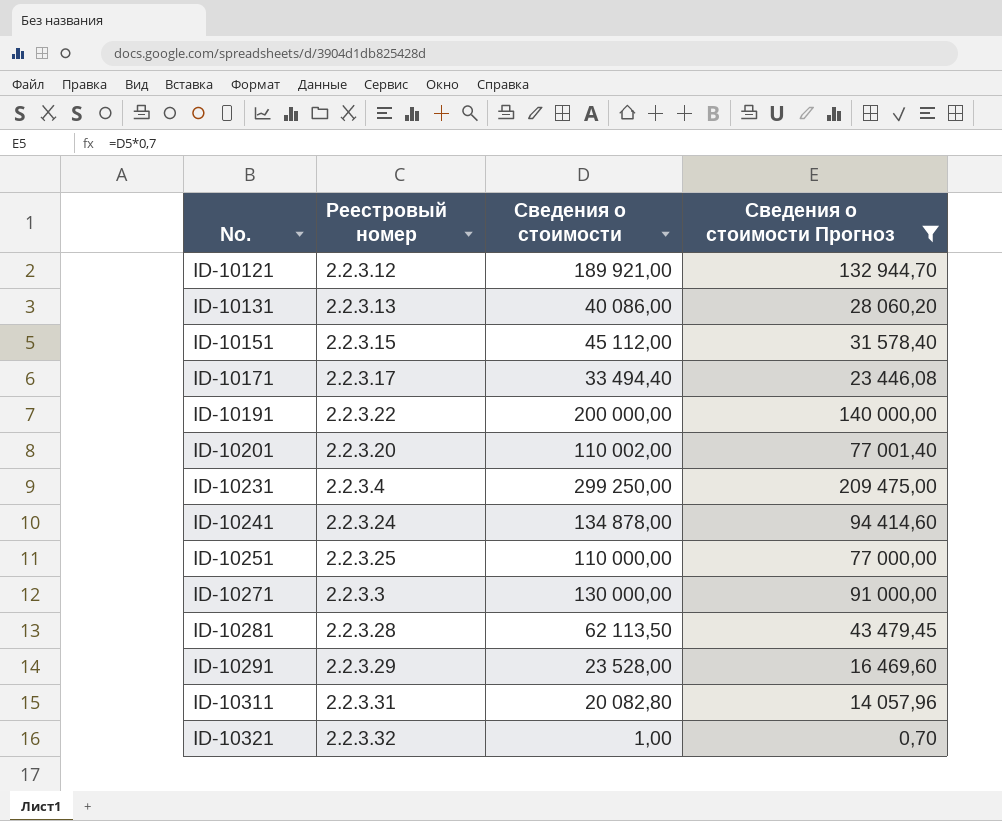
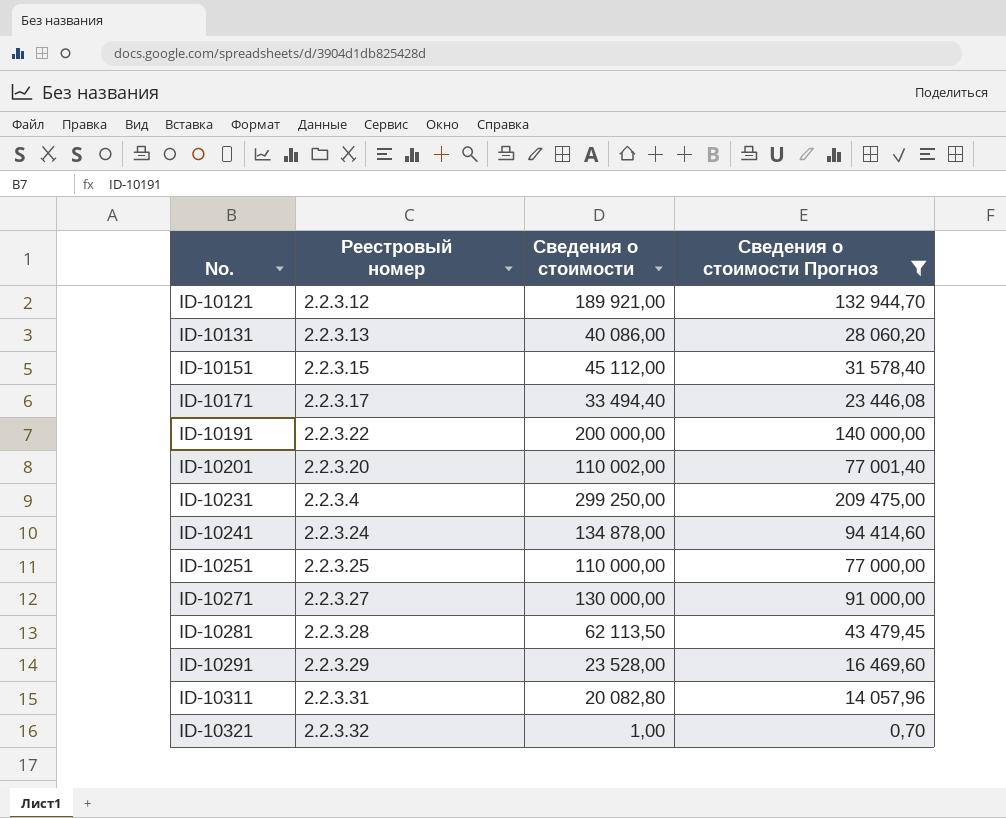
ID-10271 | Реестровый номер: 2.2.3.3 -> 2.2.3.27

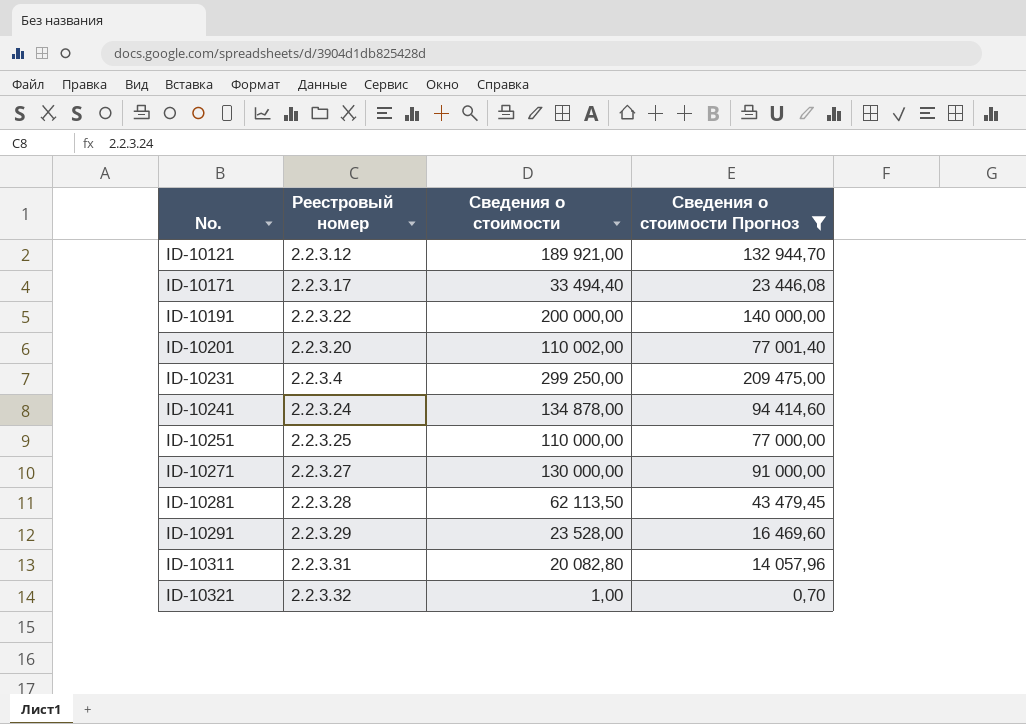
row ID-10131: 2.2.3.13 | 40 086,00 | 28 060,20 -> none
row ID-10151: 2.2.3.15 | 45 112,00 | 31 578,40 -> none

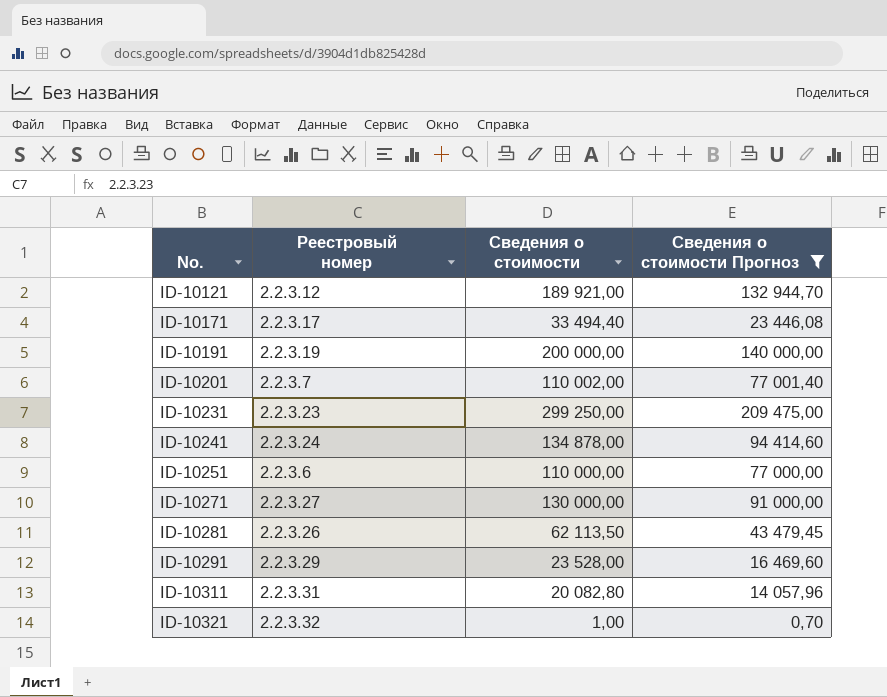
ID-10191 | Реестровый номер: 2.2.3.22 -> 2.2.3.19
ID-10201 | Реестровый номер: 2.2.3.20 -> 2.2.3.7
ID-10231 | Реестровый номер: 2.2.3.4 -> 2.2.3.23
ID-10251 | Реестровый номер: 2.2.3.25 -> 2.2.3.6
ID-10281 | Реестровый номер: 2.2.3.28 -> 2.2.3.26

